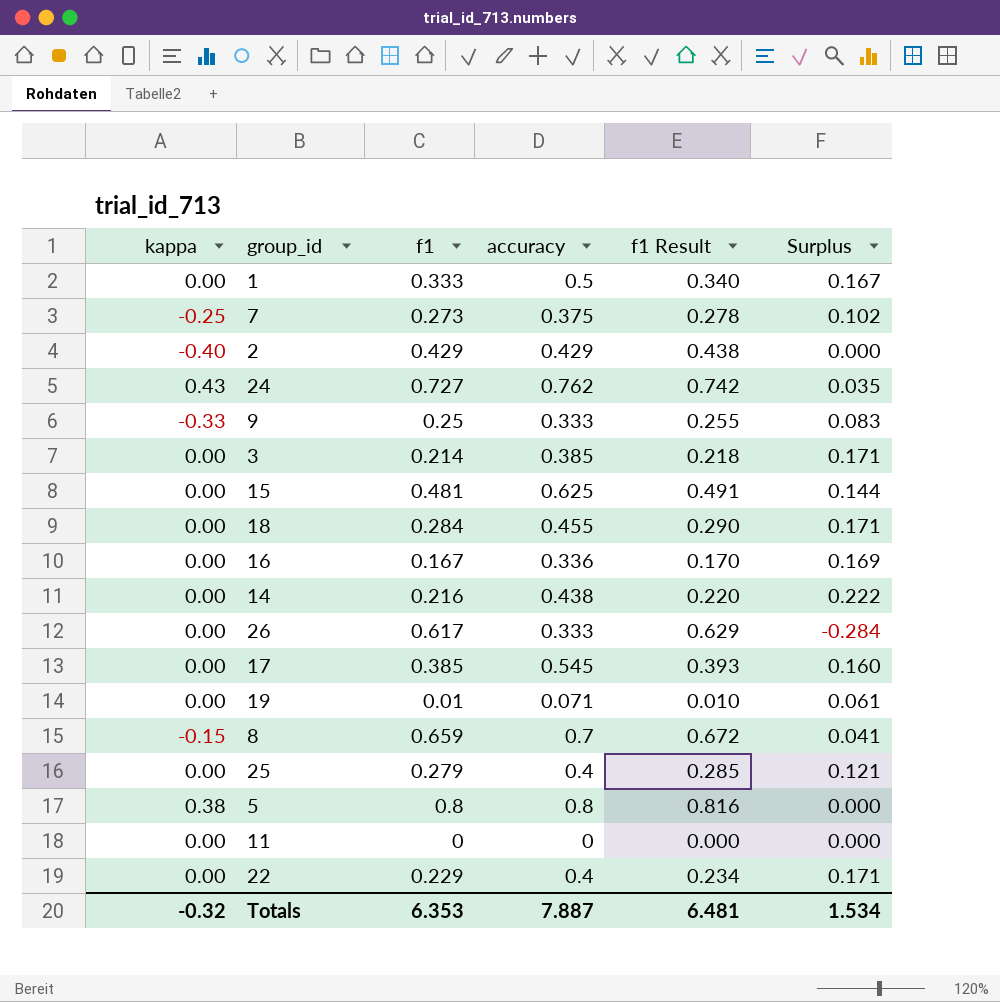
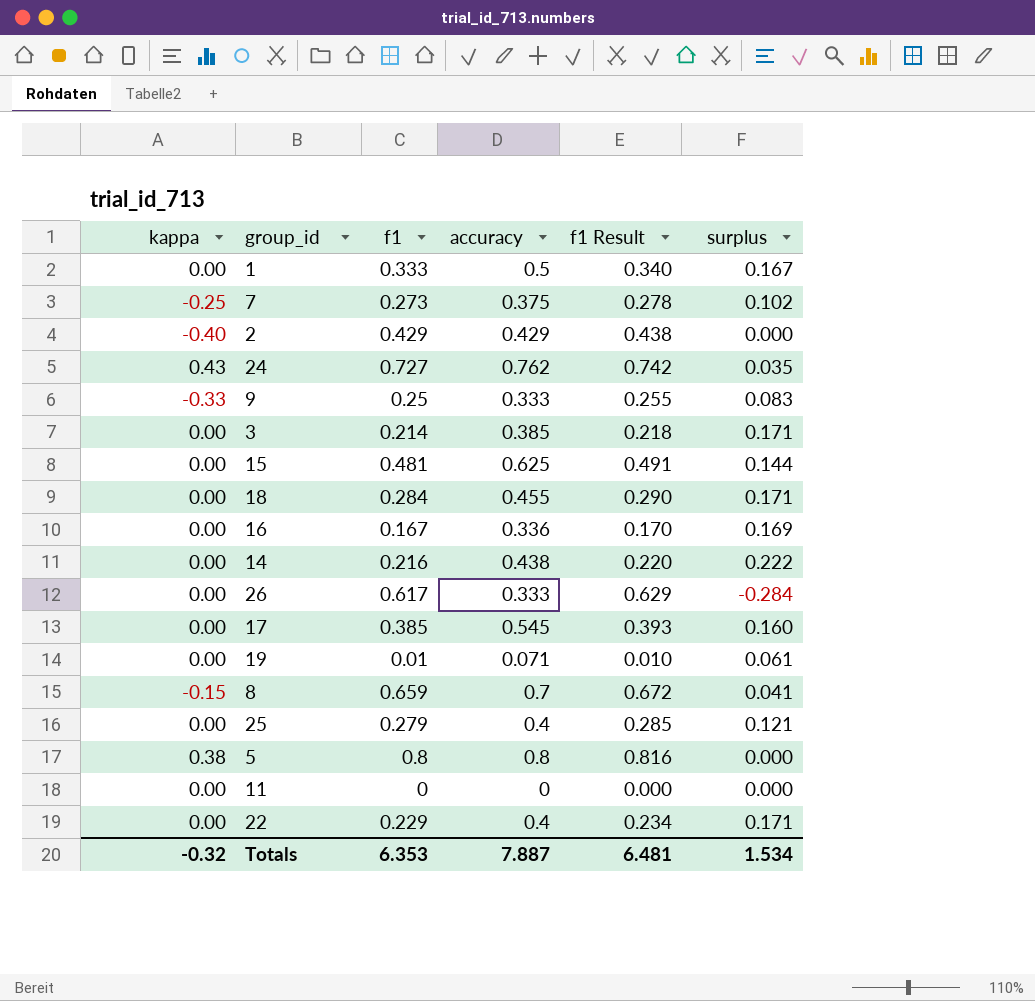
column name: Surplus -> surplus

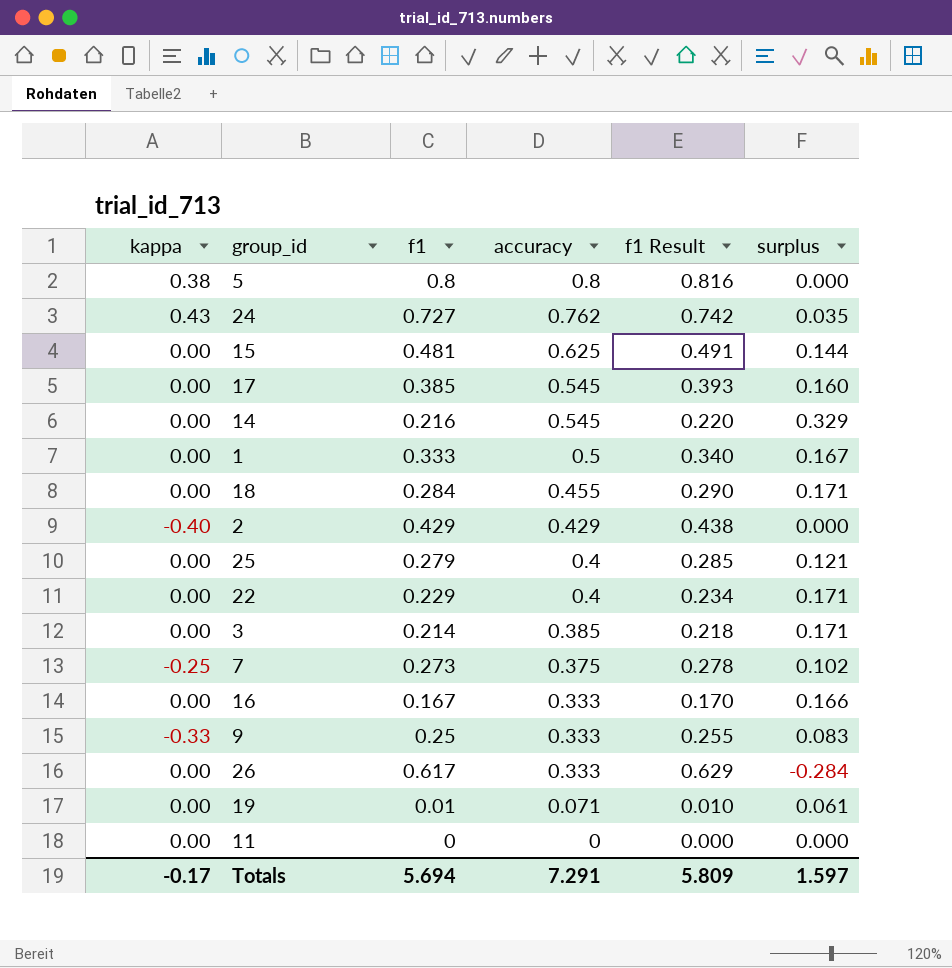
row order: none -> accuracy descending
row 8: -0.15 | 0.659 | 0.7 | 0.672 | 0.041 -> none
14 | accuracy: 0.438 -> 0.545
14 | surplus: 0.222 -> 0.329
16 | accuracy: 0.336 -> 0.333
16 | surplus: 0.169 -> 0.166
Totals | kappa: -0.32 -> -0.17
Totals | f1: 6.353 -> 5.694
Totals | accuracy: 7.887 -> 7.291
Totals | f1 Result: 6.481 -> 5.809
Totals | surplus: 1.534 -> 1.597

